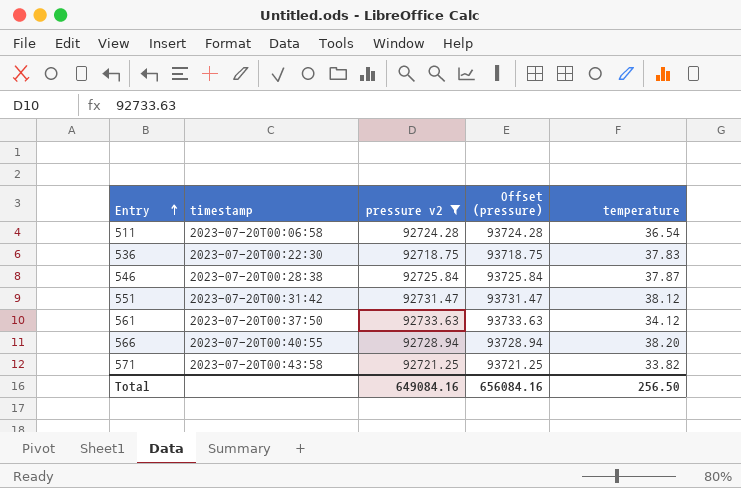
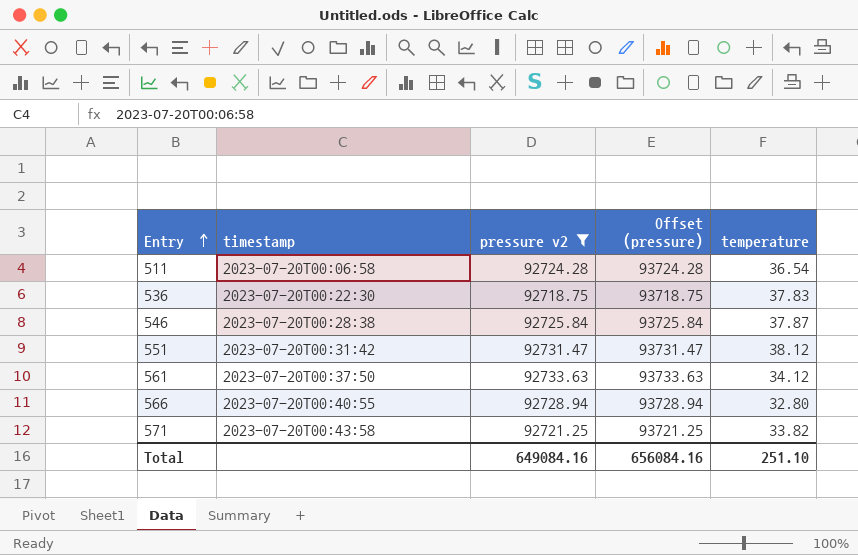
566 | temperature: 38.20 -> 32.80
Total | temperature: 256.50 -> 251.10

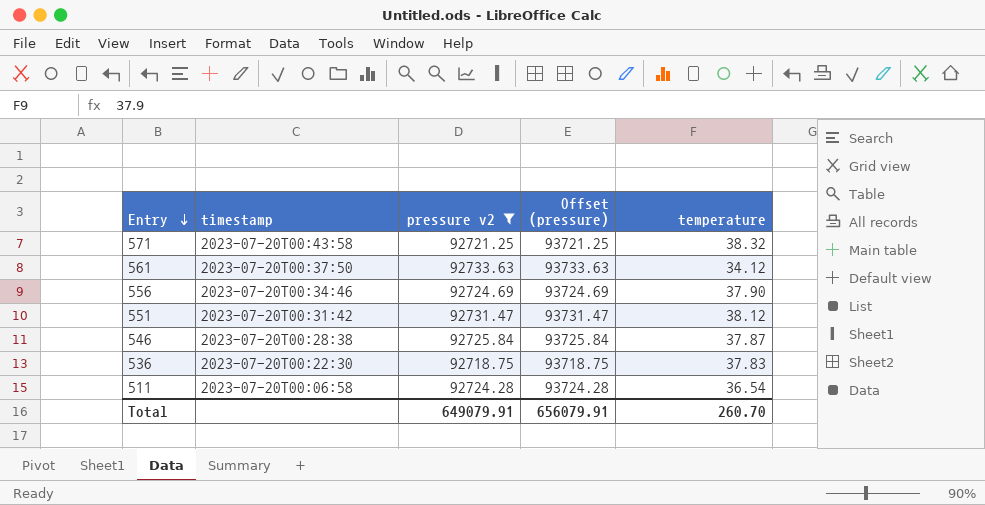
row order: Entry ascending -> Entry descending
row 566: 2023-07-20T00:40:55 | 92728.94 | 93728.94 | 32.80 -> none
571 | temperature: 33.82 -> 38.32
row 556: none -> 2023-07-20T00:34:46 | 92724.69 | 93724.69 | 37.90
Total | pressure v2: 649084.16 -> 649079.91
Total | Offset (pressure): 656084.16 -> 656079.91
Total | temperature: 251.10 -> 260.70

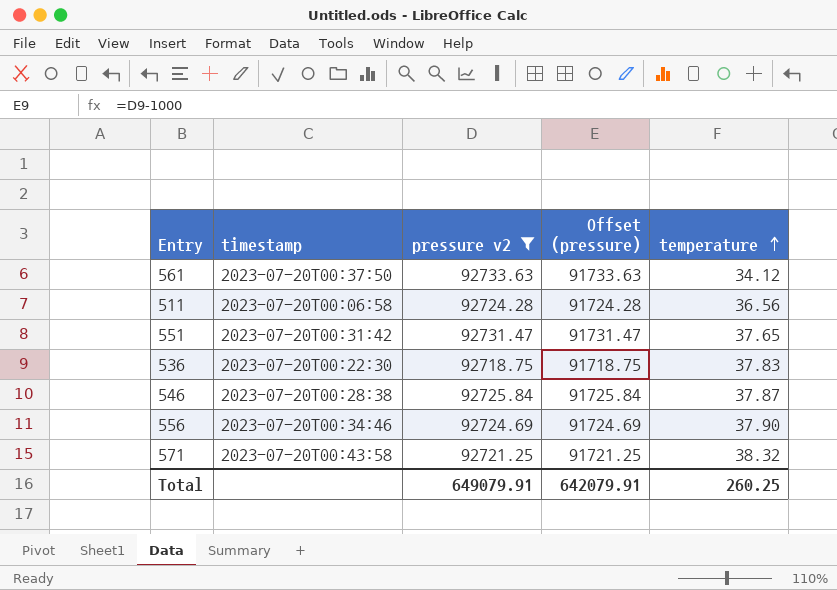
row order: Entry descending -> temperature ascending
column Offset (pressure) | formula: [pressure v2] + 1000 -> [pressure v2] - 1000
511 | temperature: 36.54 -> 36.56
551 | temperature: 38.12 -> 37.65
Total | Offset (pressure): 656079.91 -> 642079.91
Total | temperature: 260.70 -> 260.25

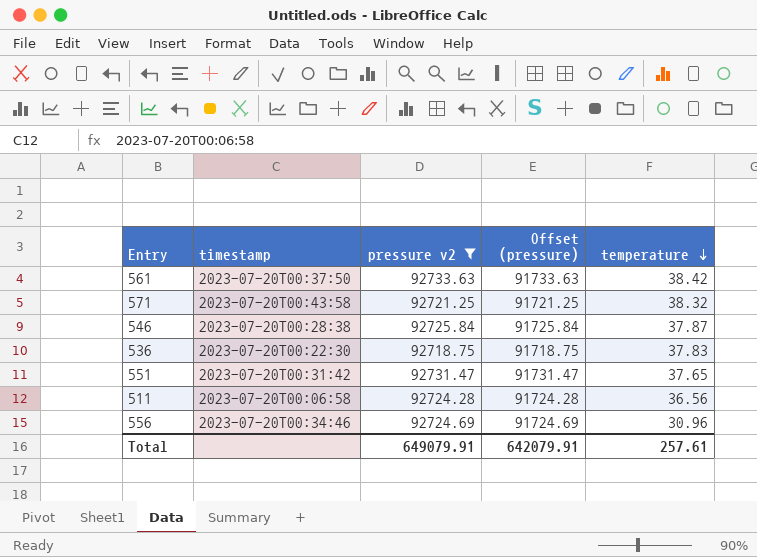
row order: temperature ascending -> temperature descending
561 | temperature: 34.12 -> 38.42
556 | temperature: 37.90 -> 30.96
Total | temperature: 260.25 -> 257.61

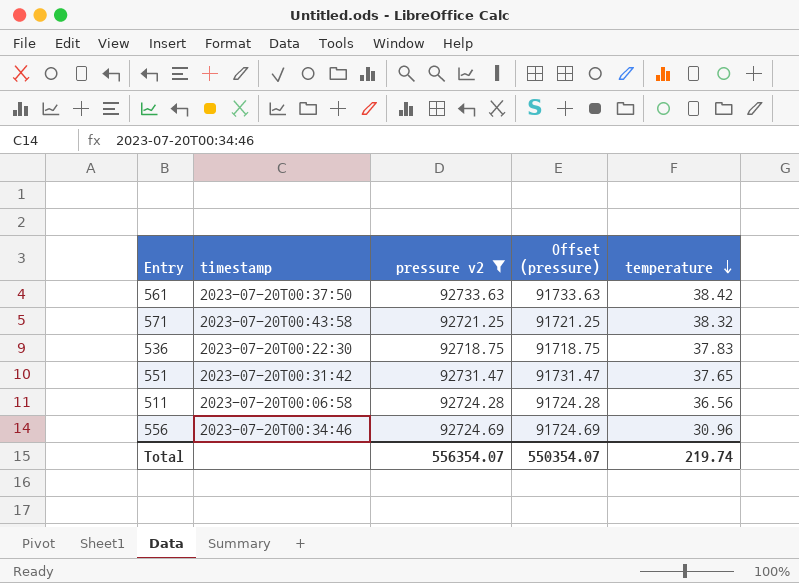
row 546: 2023-07-20T00:28:38 | 92725.84 | 91725.84 | 37.87 -> none
Total | pressure v2: 649079.91 -> 556354.07
Total | Offset (pressure): 642079.91 -> 550354.07
Total | temperature: 257.61 -> 219.74

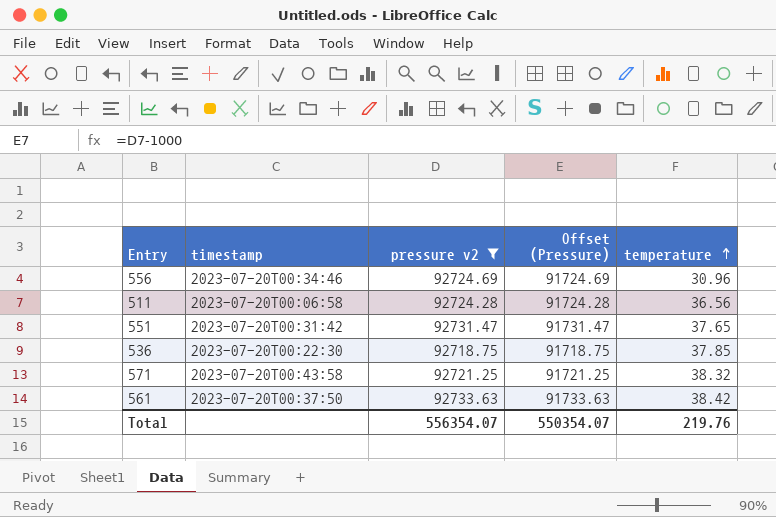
row order: temperature descending -> temperature ascending
column name: Offset (pressure) -> Offset (Pressure)
536 | temperature: 37.83 -> 37.85
Total | temperature: 219.74 -> 219.76

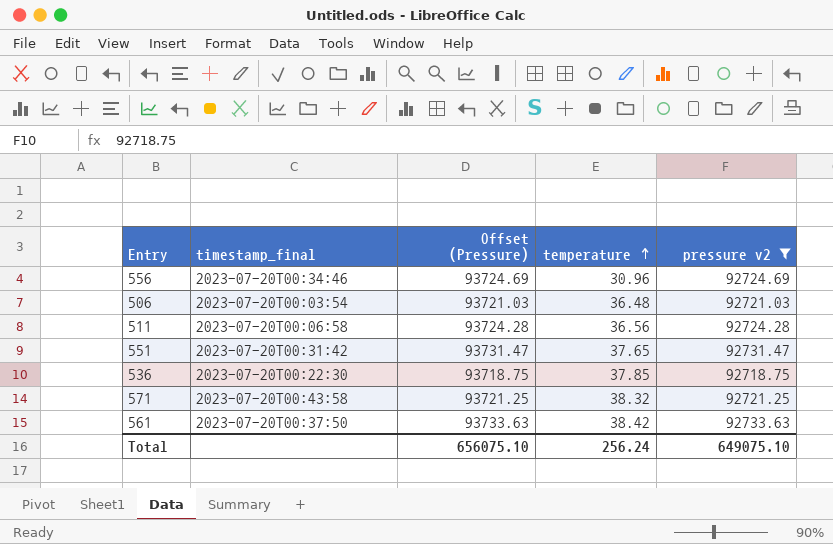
column name: timestamp -> timestamp_final
column Offset (Pressure) | formula: [pressure v2] - 1000 -> [pressure v2] + 1000
column pressure v2 | position: 3 -> 5
row 506: none -> 2023-07-20T00:03:54 | 93721.03 | 36.48 | 92721.03
Total | Offset (Pressure): 550354.07 -> 656075.10
Total | temperature: 219.76 -> 256.24
Total | pressure v2: 556354.07 -> 649075.10

